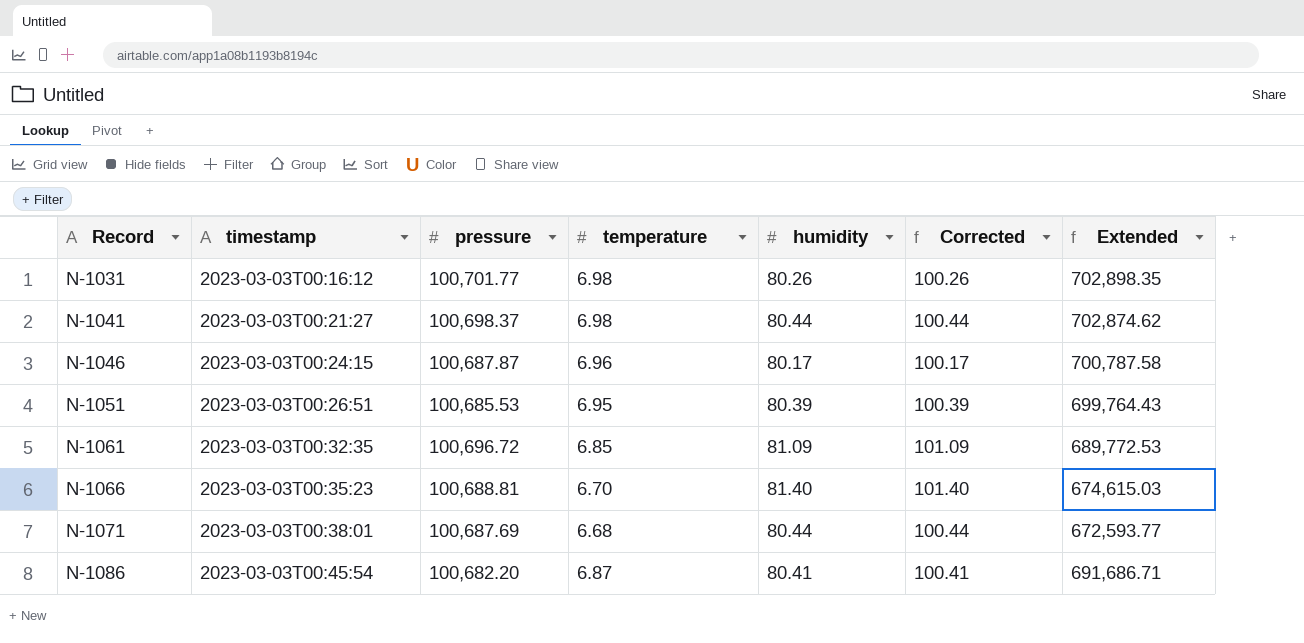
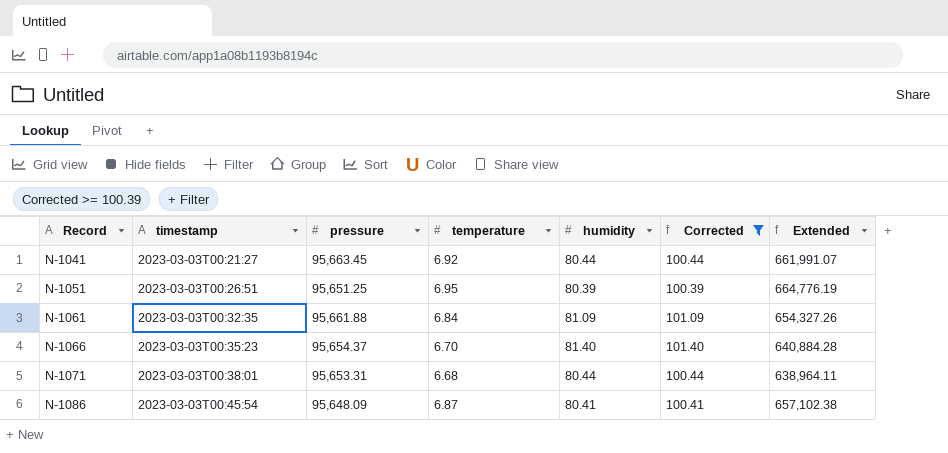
filter: none -> Corrected >= 100.39
N-1041 | pressure: 100,698.37 -> 95,663.45
N-1041 | temperature: 6.98 -> 6.92
N-1041 | Extended: 702,874.62 -> 661,991.07
N-1051 | pressure: 100,685.53 -> 95,651.25
N-1051 | Extended: 699,764.43 -> 664,776.19
N-1061 | pressure: 100,696.72 -> 95,661.88
N-1061 | temperature: 6.85 -> 6.84
N-1061 | Extended: 689,772.53 -> 654,327.26
N-1066 | pressure: 100,688.81 -> 95,654.37
N-1066 | Extended: 674,615.03 -> 640,884.28
N-1071 | pressure: 100,687.69 -> 95,653.31
N-1071 | Extended: 672,593.77 -> 638,964.11
N-1086 | pressure: 100,682.20 -> 95,648.09
N-1086 | Extended: 691,686.71 -> 657,102.38

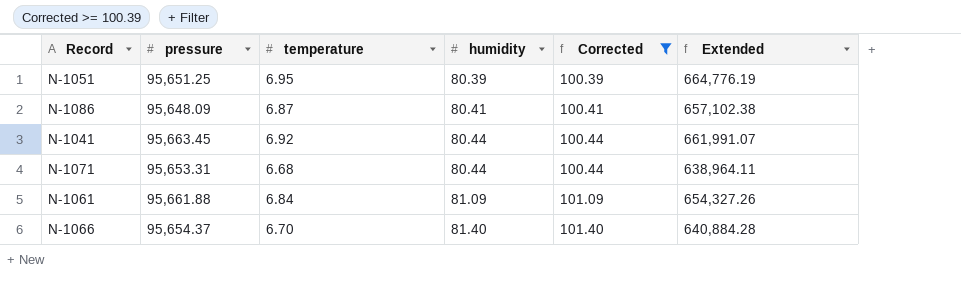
row order: Record ascending -> humidity ascending
column timestamp | position: 2 -> none

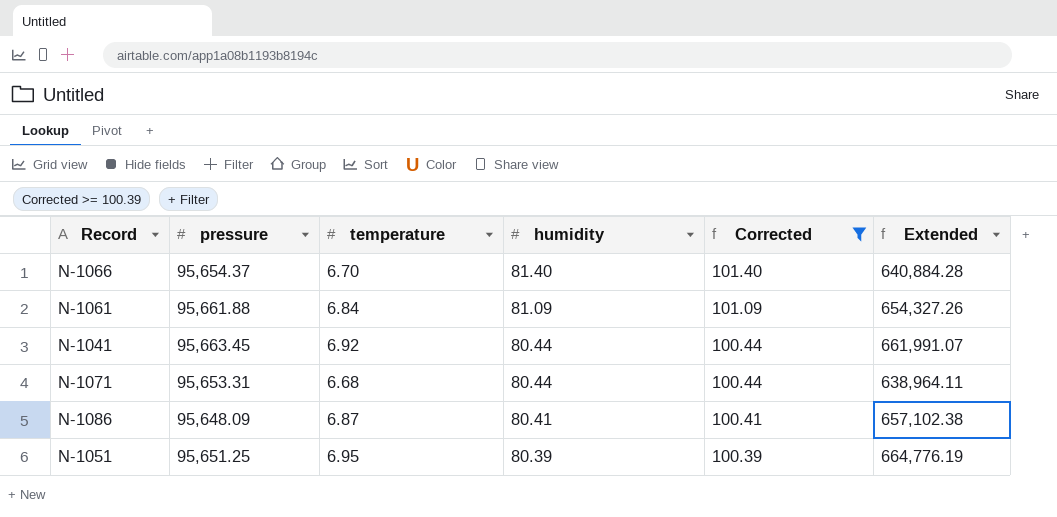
row order: humidity ascending -> humidity descending

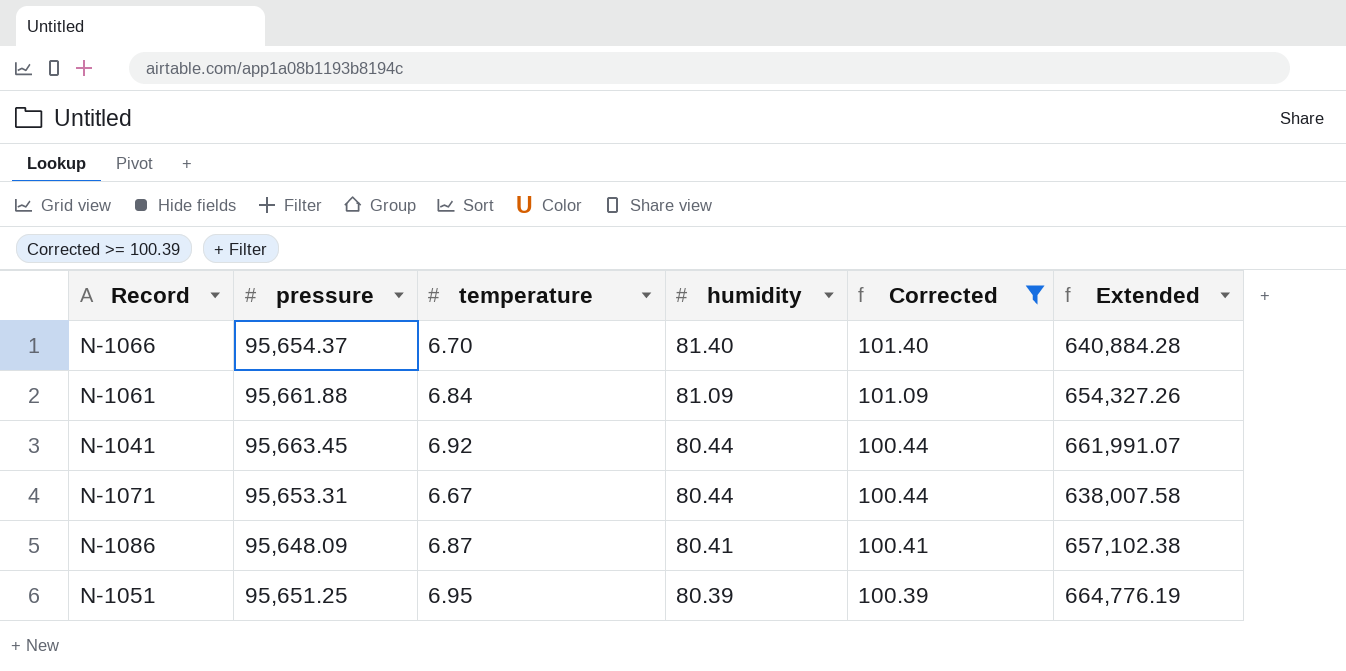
N-1071 | temperature: 6.68 -> 6.67
N-1071 | Extended: 638,964.11 -> 638,007.58

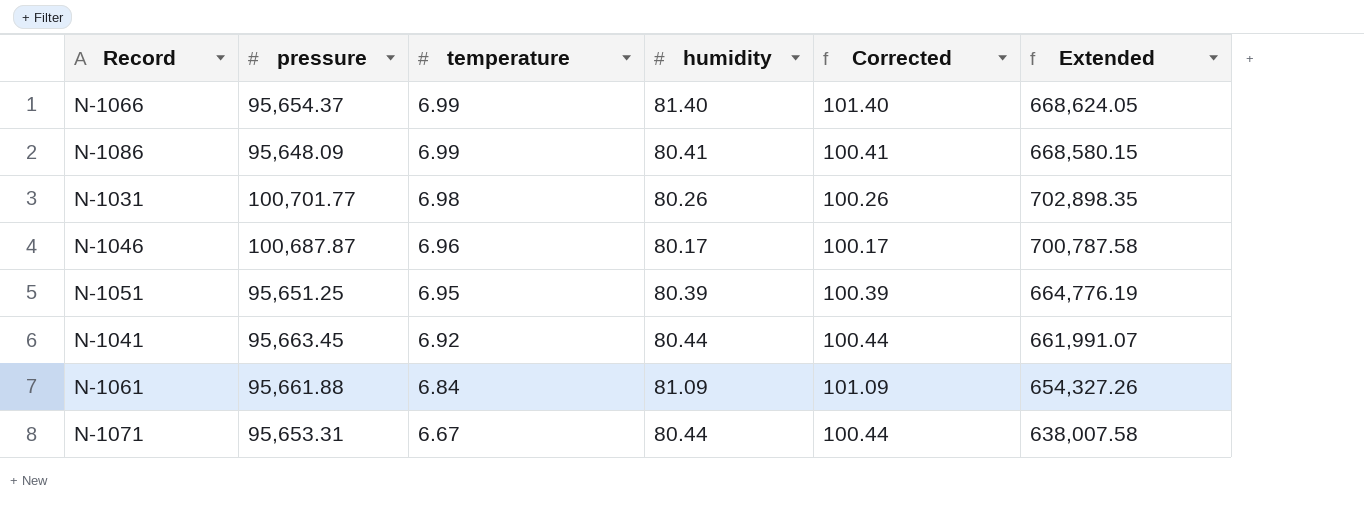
filter: Corrected >= 100.39 -> none
row order: humidity descending -> temperature descending
N-1066 | temperature: 6.70 -> 6.99
N-1066 | Extended: 640,884.28 -> 668,624.05
N-1086 | temperature: 6.87 -> 6.99
N-1086 | Extended: 657,102.38 -> 668,580.15

